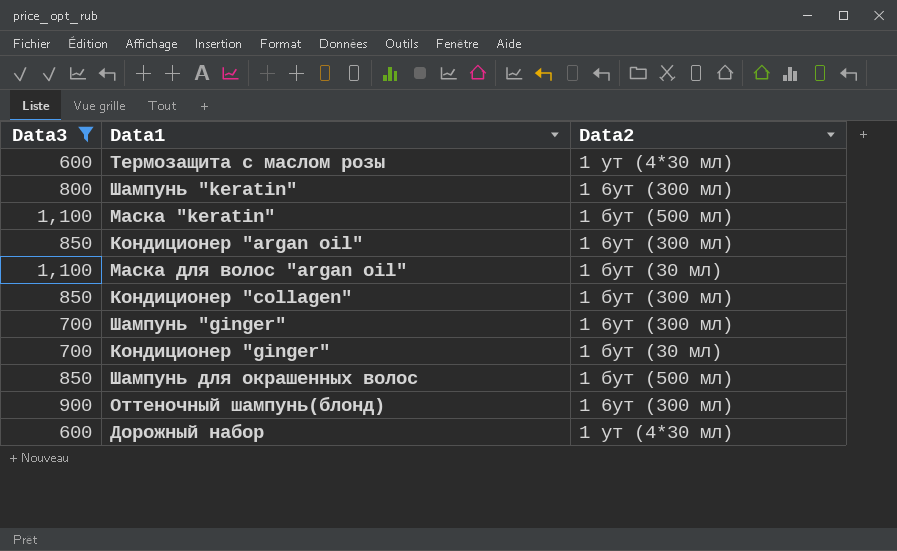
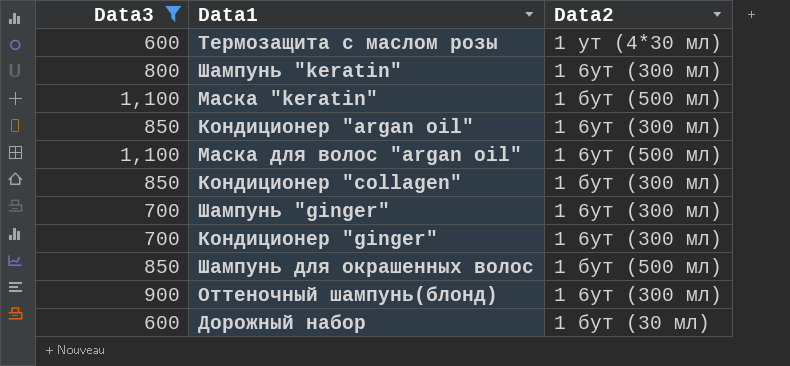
Маска для волос "argan oil" | Data2: 1 бут (30 мл) -> 1 6ут (500 мл)
Кондиционер "ginger" | Data2: 1 бут (30 мл) -> 1 6ут (300 мл)
Дорожный набор | Data2: 1 ут (4*30 мл) -> 1 бут (30 мл)

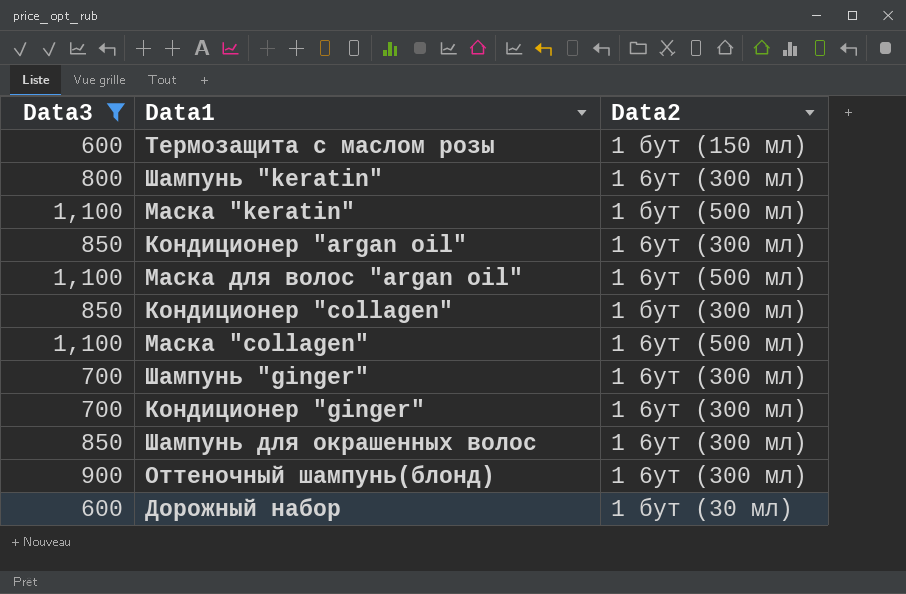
Термозащита с маслом розы | Data2: 1 ут (4*30 мл) -> 1 бут (150 мл)
row Маска "collagen": none -> 1,100 | 1 6ут (500 мл)
Шампунь для окрашенных волос | Data2: 1 бут (500 мл) -> 1 6ут (300 мл)

